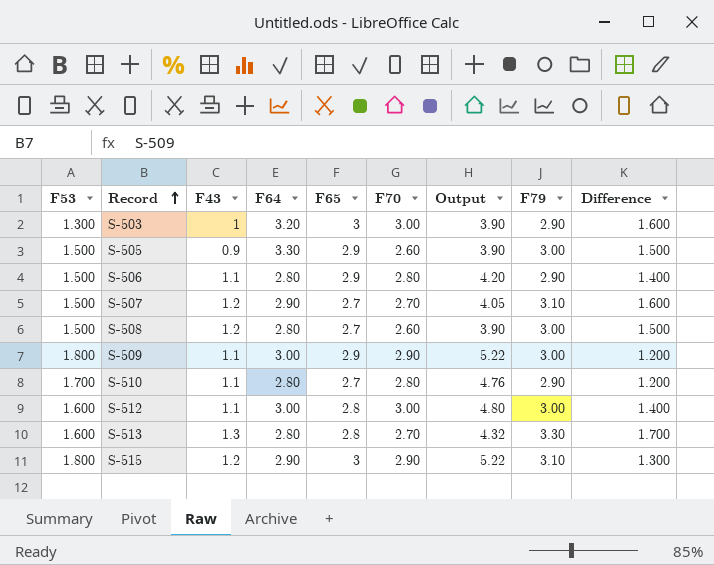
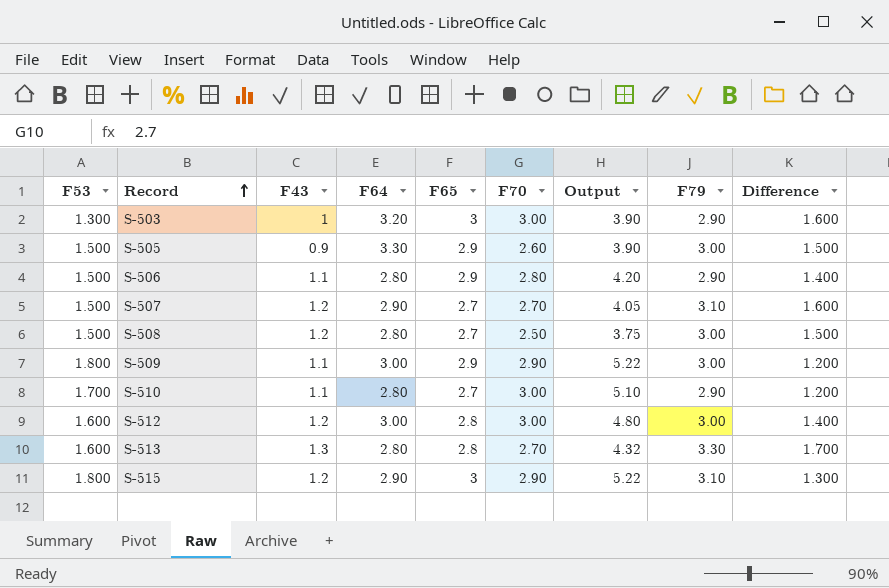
S-508 | F70: 2.60 -> 2.50
S-508 | Output: 3.90 -> 3.75
S-510 | F70: 2.80 -> 3.00
S-510 | Output: 4.76 -> 5.10
S-512 | F43: 1.1 -> 1.2

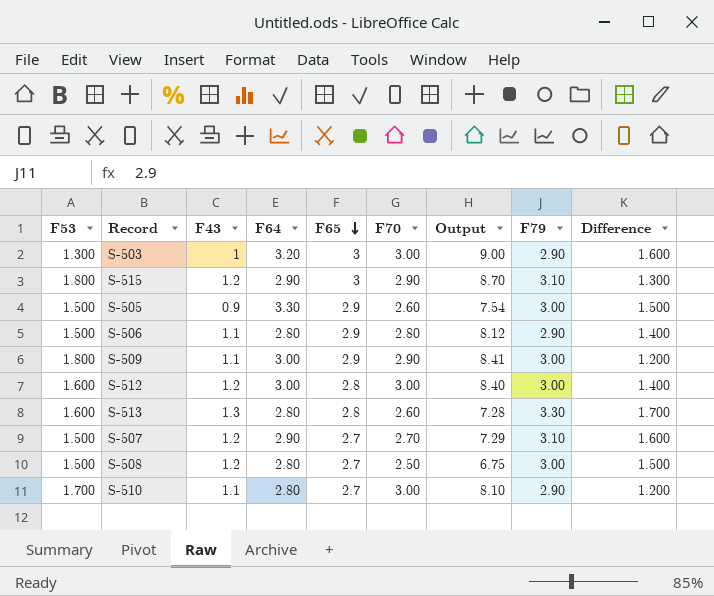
row order: Record ascending -> F65 descending
column Output | formula: [F53] * [F70] -> [F65] * [F70]
S-513 | F70: 2.70 -> 2.60

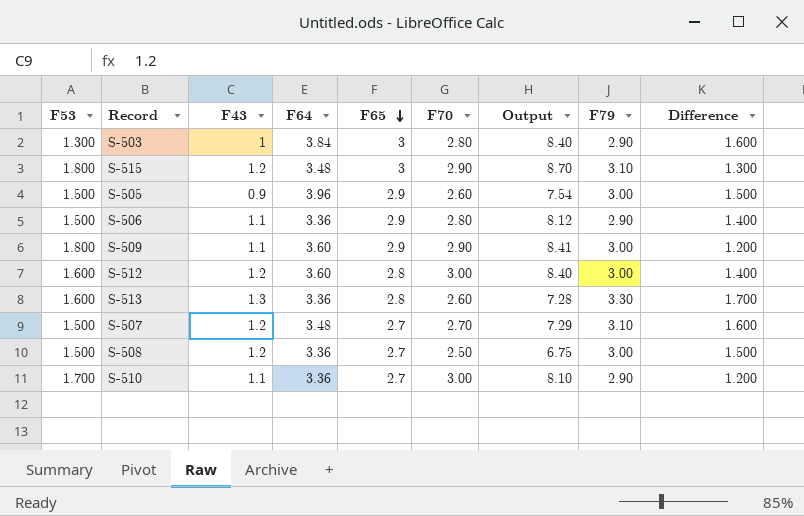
S-503 | F64: 3.20 -> 3.84
S-503 | F70: 3.00 -> 2.80
S-503 | Output: 9.00 -> 8.40
S-515 | F64: 2.90 -> 3.48
S-505 | F64: 3.30 -> 3.96
S-506 | F64: 2.80 -> 3.36
S-509 | F64: 3.00 -> 3.60
S-512 | F64: 3.00 -> 3.60
S-513 | F64: 2.80 -> 3.36
S-507 | F64: 2.90 -> 3.48
S-508 | F64: 2.80 -> 3.36
S-510 | F64: 2.80 -> 3.36

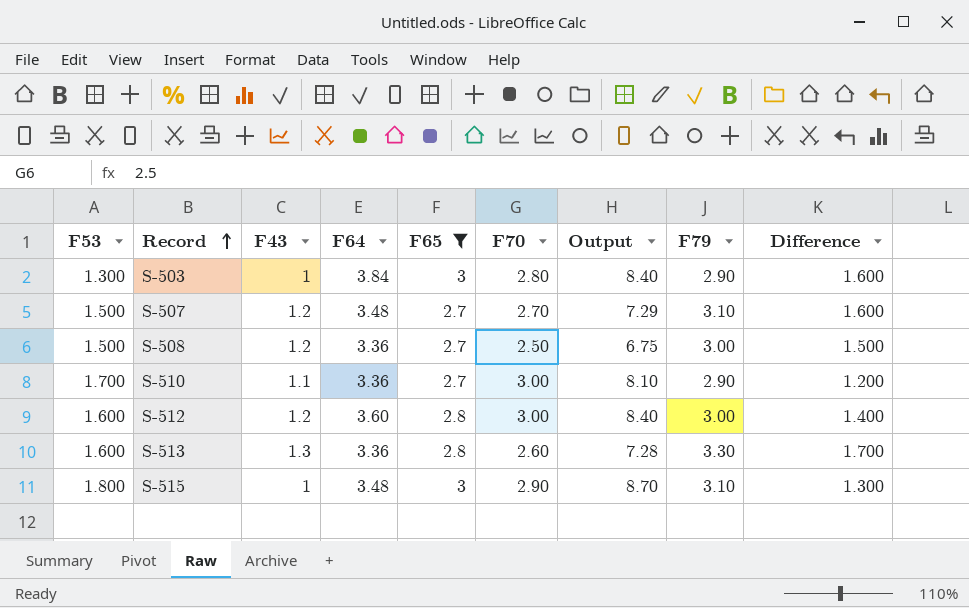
filter: none -> F65 != 2.9
row order: F65 descending -> Record ascending
S-515 | F43: 1.2 -> 1

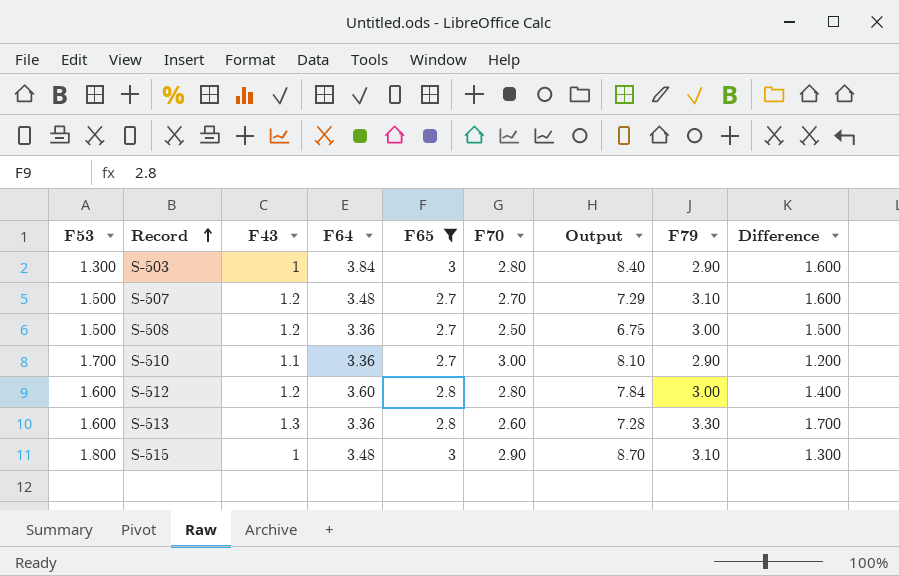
S-512 | F70: 3.00 -> 2.80
S-512 | Output: 8.40 -> 7.84

